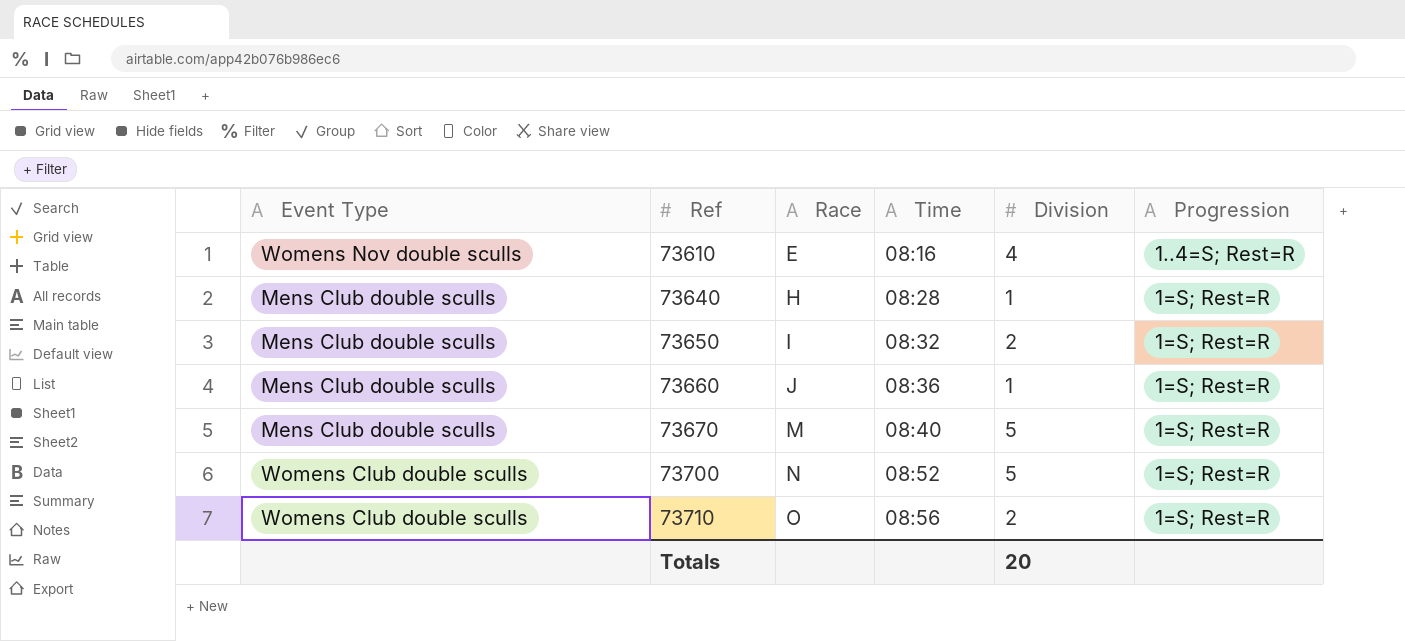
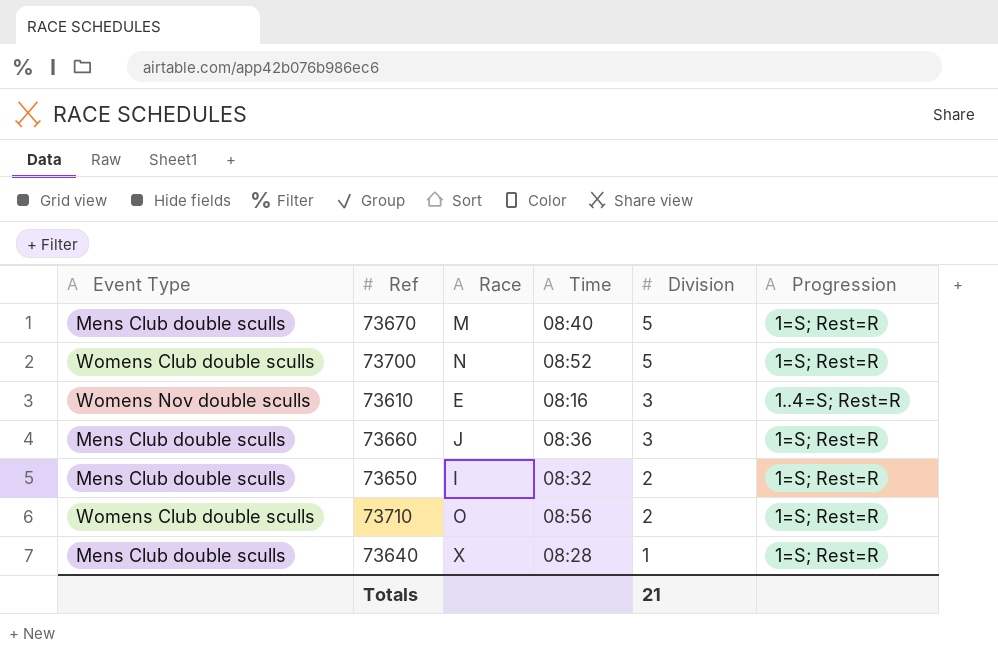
row order: Ref ascending -> Division descending
73610 | Division: 4 -> 3
73660 | Division: 1 -> 3
73640 | Race: H -> X
Totals | Division: 20 -> 21

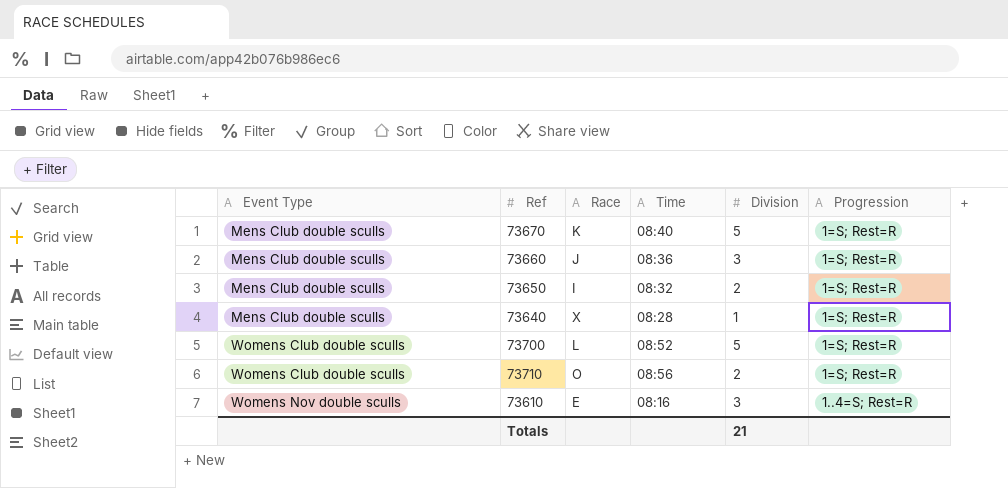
row order: Division descending -> Event Type ascending
73670 | Race: M -> K
73700 | Race: N -> L

